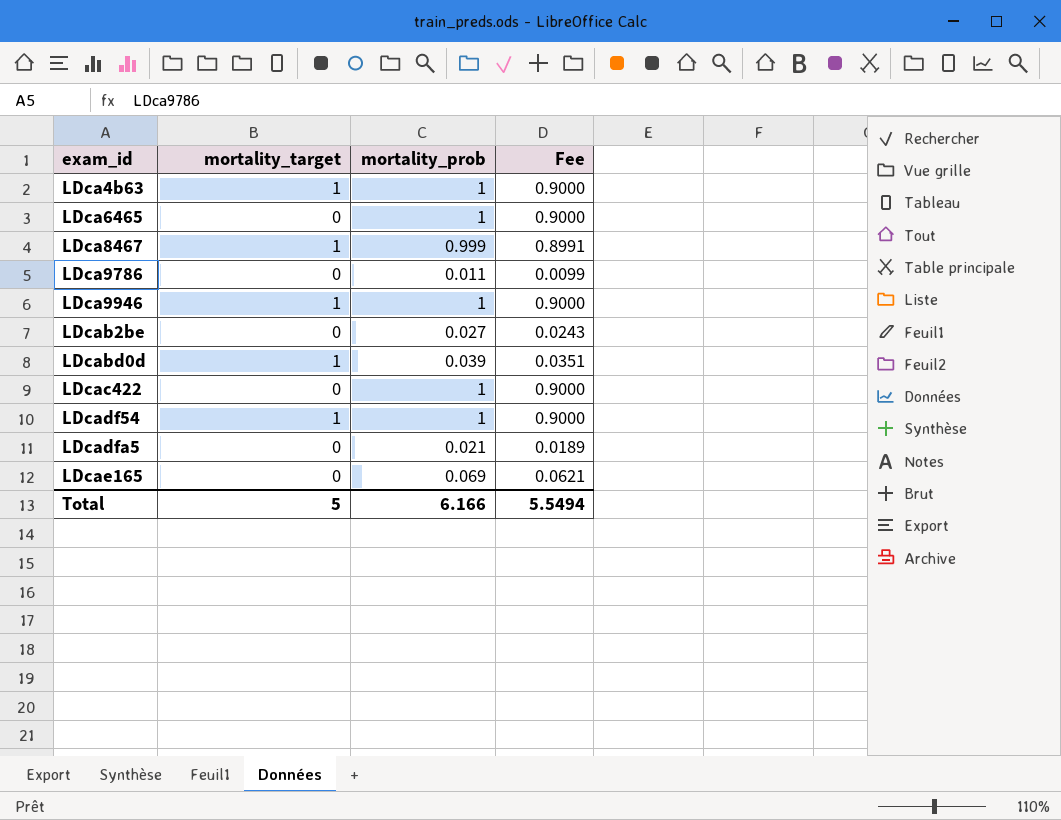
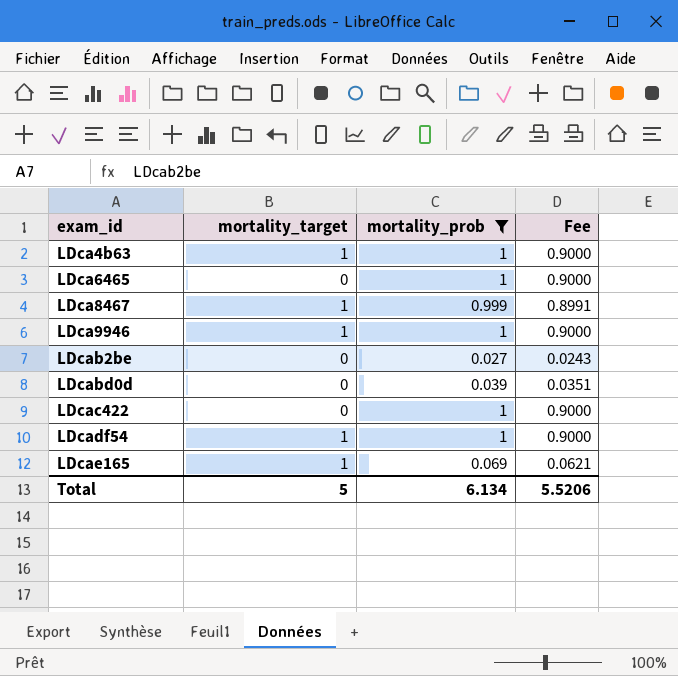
filter: none -> mortality_prob >= 0.027
LDcabd0d | mortality_target: 1 -> 0
LDcae165 | mortality_target: 0 -> 1
Total | mortality_prob: 6.166 -> 6.134
Total | Fee: 5.5494 -> 5.5206

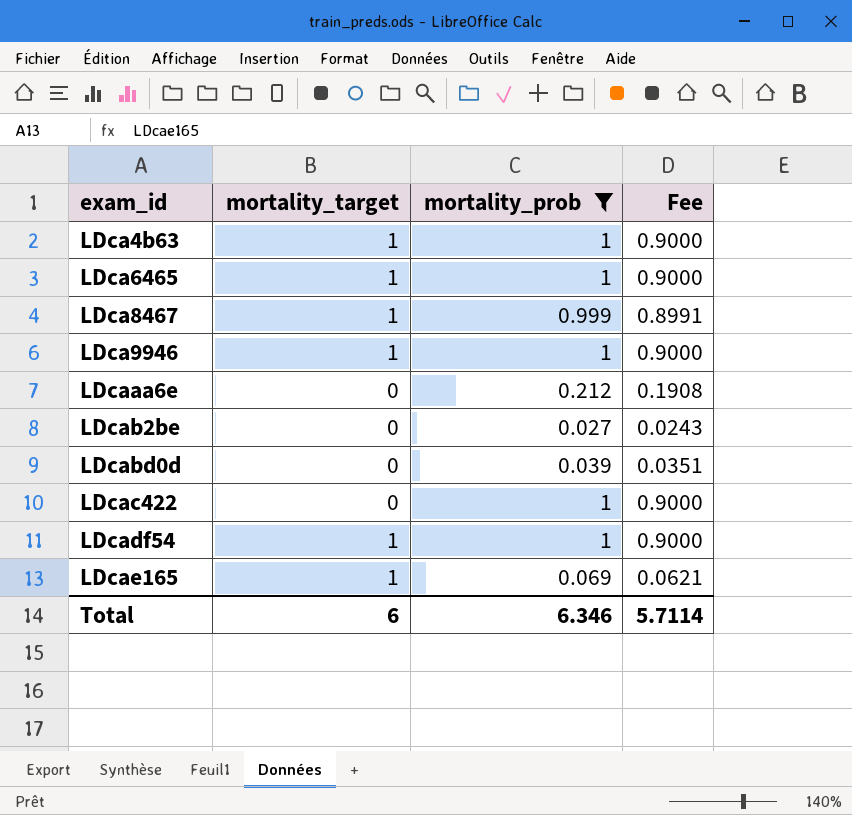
LDca6465 | mortality_target: 0 -> 1
row LDcaaa6e: none -> 0 | 0.212 | 0.1908
Total | mortality_target: 5 -> 6
Total | mortality_prob: 6.134 -> 6.346
Total | Fee: 5.5206 -> 5.7114

